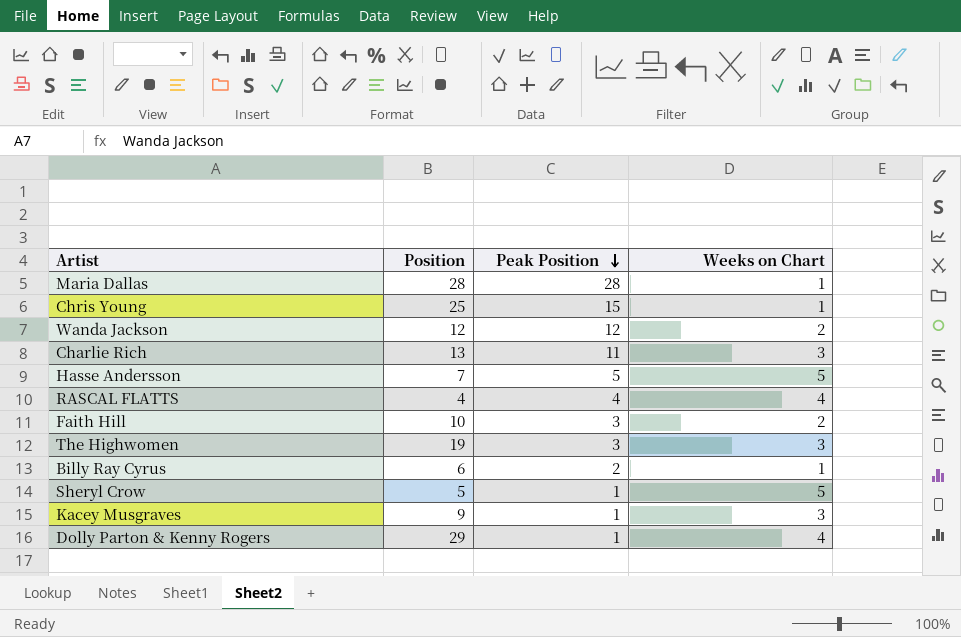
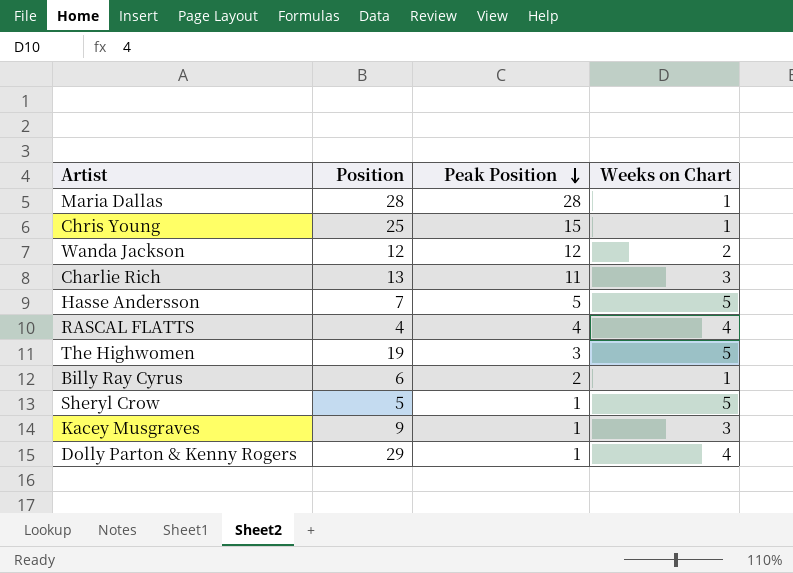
row Faith Hill: 10 | 3 | 2 -> none
The Highwomen | Weeks on Chart: 3 -> 5

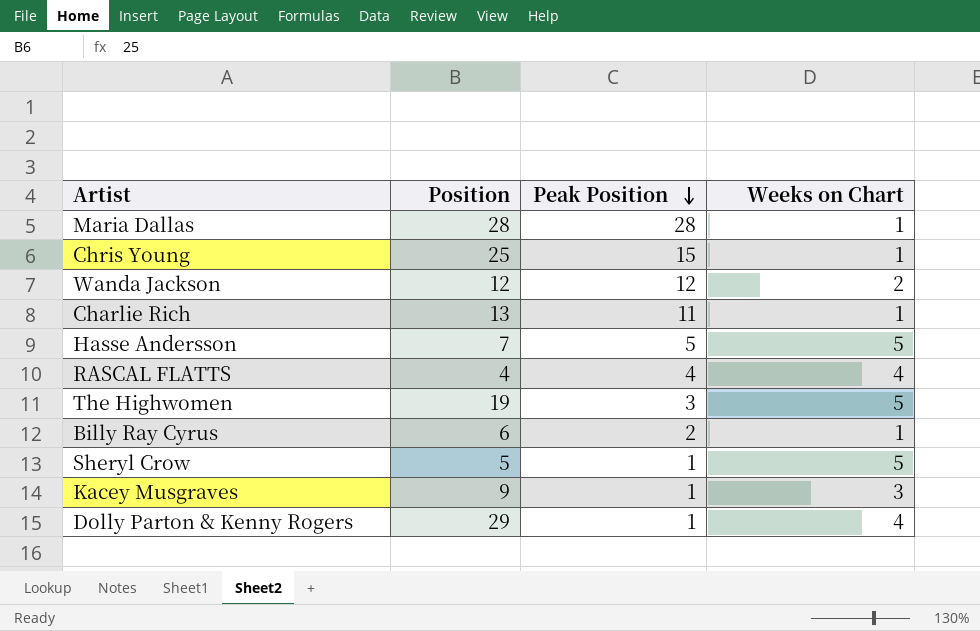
Charlie Rich | Weeks on Chart: 3 -> 1

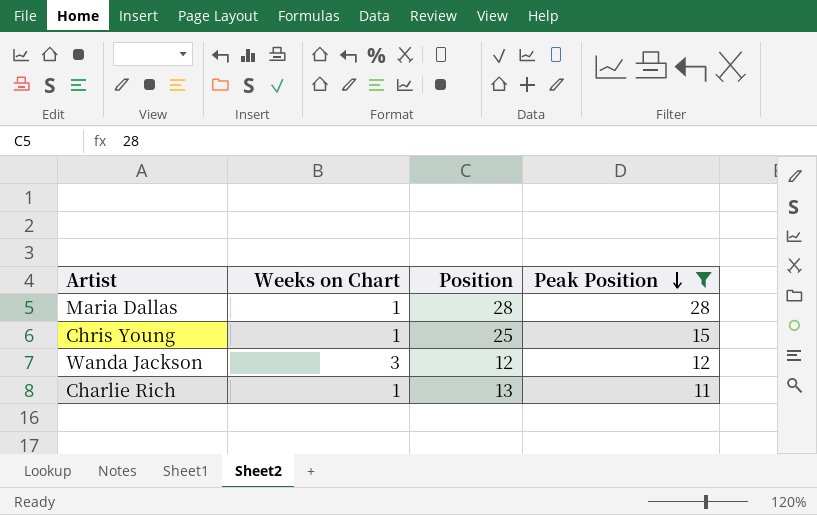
filter: none -> Peak Position >= 11
column Weeks on Chart | position: 4 -> 2
Wanda Jackson | Weeks on Chart: 2 -> 3

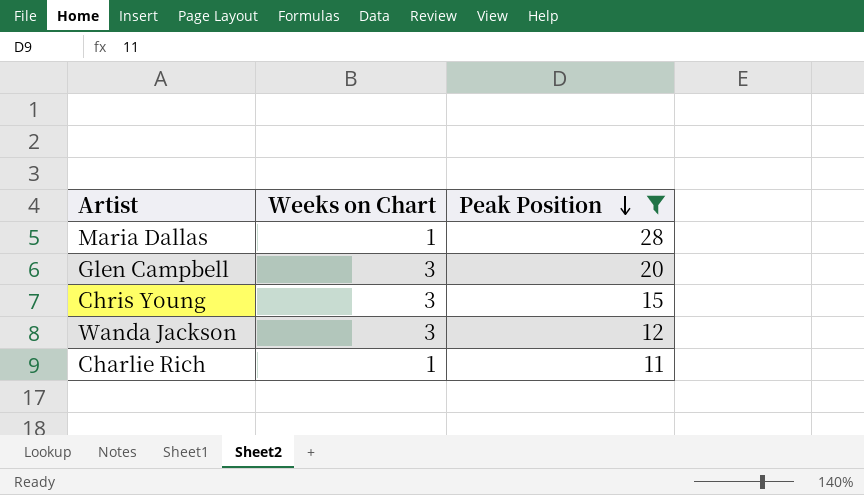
column Position | position: 3 -> none
row Glen Campbell: none -> 3 | 20
Chris Young | Weeks on Chart: 1 -> 3

